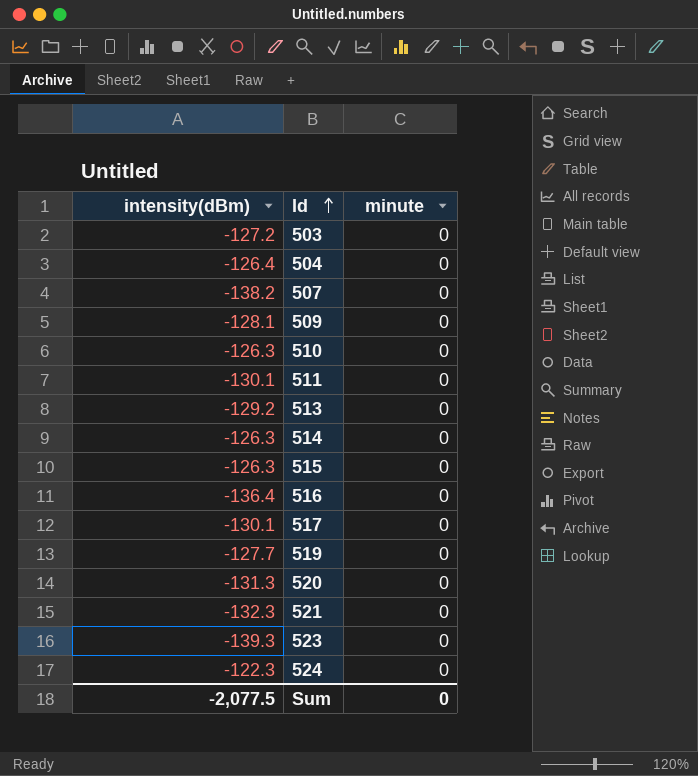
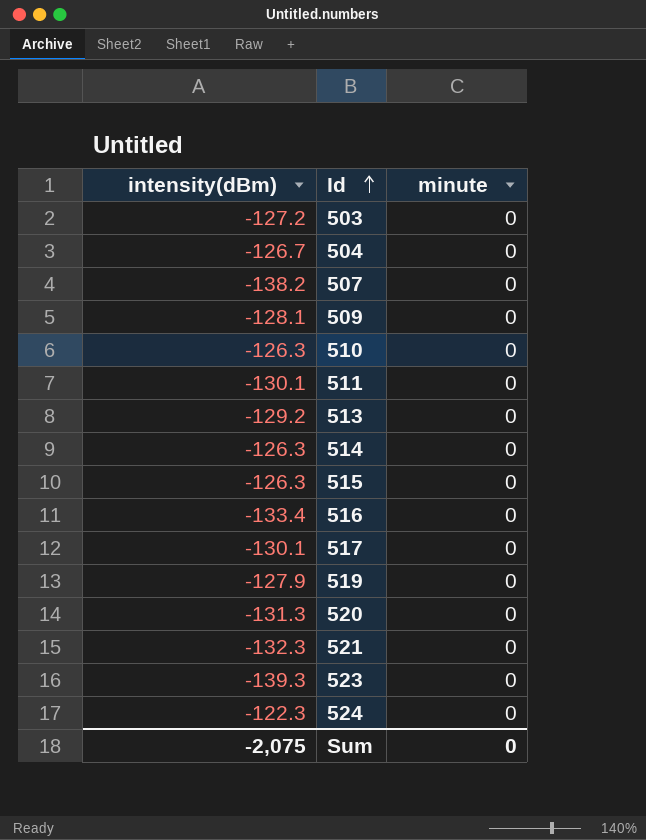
504 | intensity(dBm): -126.4 -> -126.7
516 | intensity(dBm): -136.4 -> -133.4
519 | intensity(dBm): -127.7 -> -127.9
Sum | intensity(dBm): -2,077.5 -> -2,075

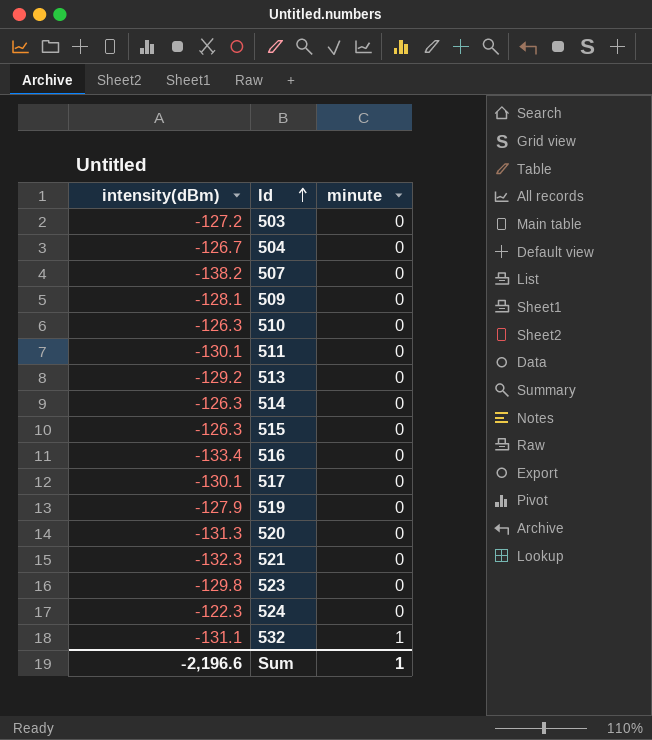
523 | intensity(dBm): -139.3 -> -129.8
row 532: none -> -131.1 | 1
Sum | intensity(dBm): -2,075 -> -2,196.6
Sum | minute: 0 -> 1

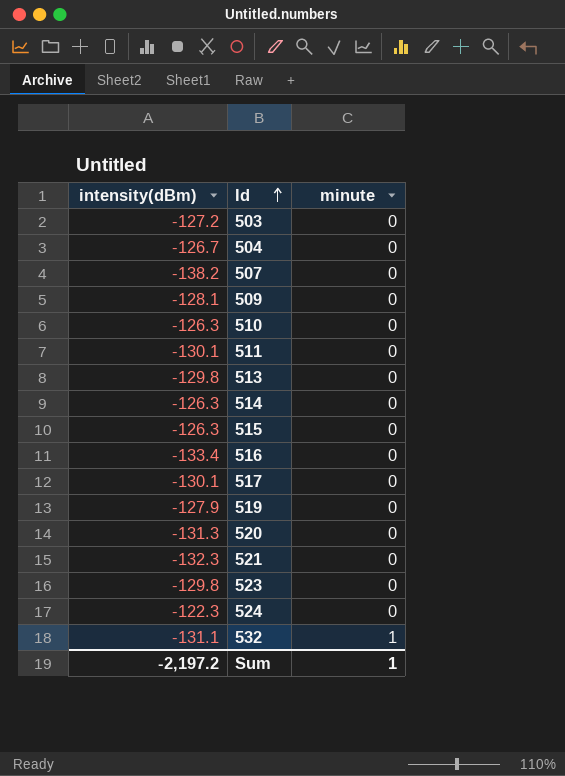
513 | intensity(dBm): -129.2 -> -129.8
Sum | intensity(dBm): -2,196.6 -> -2,197.2

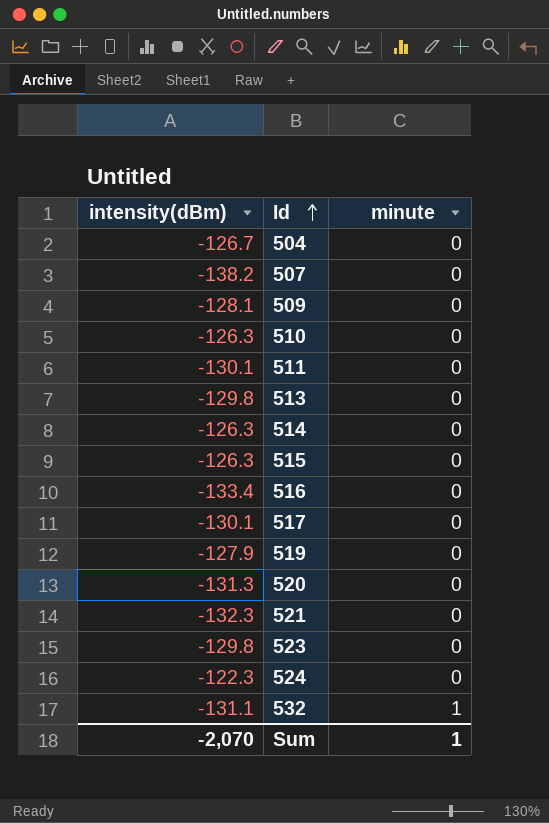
row 503: -127.2 | 0 -> none
Sum | intensity(dBm): -2,197.2 -> -2,070

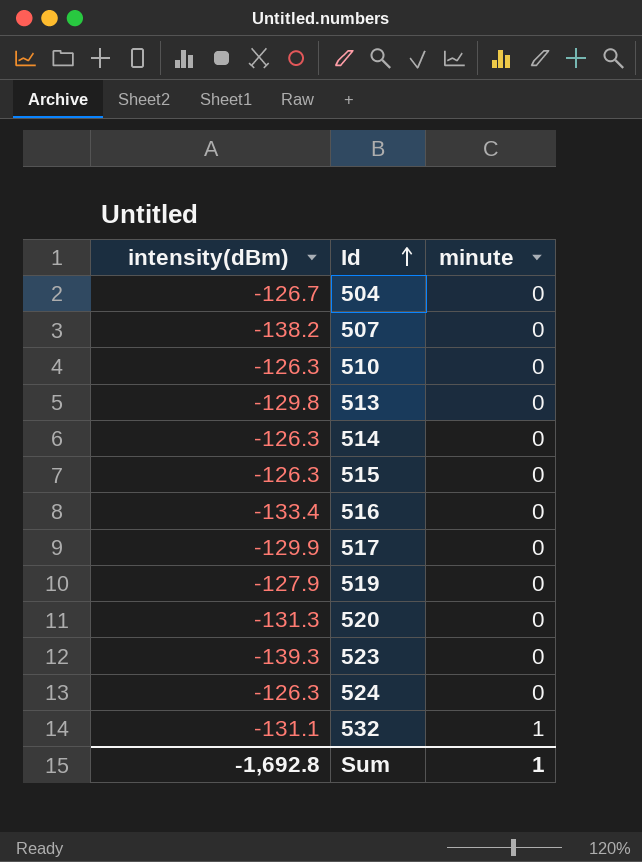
row 509: -128.1 | 0 -> none
row 511: -130.1 | 0 -> none
row 521: -132.3 | 0 -> none
517 | intensity(dBm): -130.1 -> -129.9
523 | intensity(dBm): -129.8 -> -139.3
524 | intensity(dBm): -122.3 -> -126.3
Sum | intensity(dBm): -2,070 -> -1,692.8

